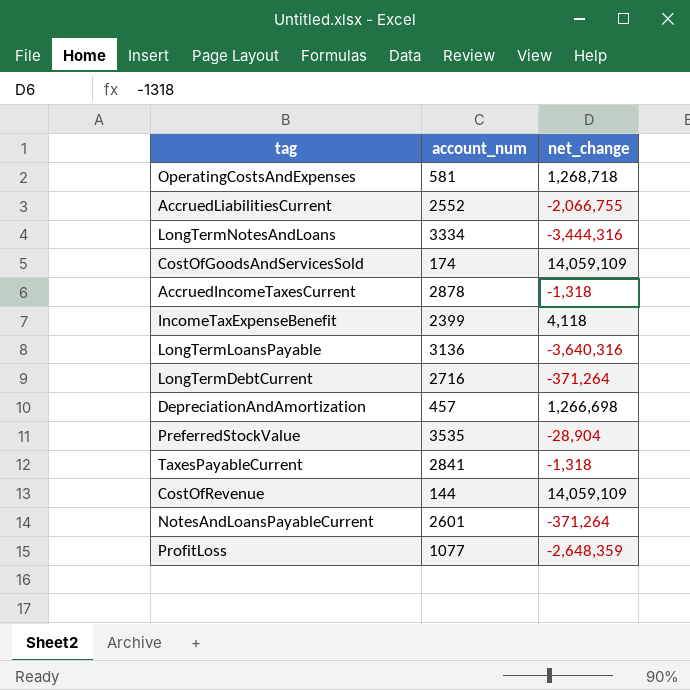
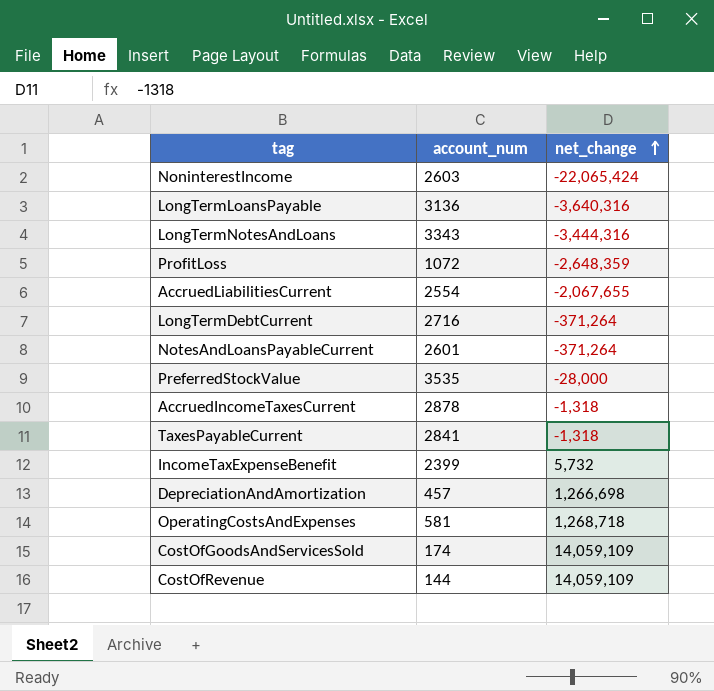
row order: none -> net_change ascending
row NoninterestIncome: none -> 2603 | -22,065,424
LongTermNotesAndLoans | account_num: 3334 -> 3343
ProfitLoss | account_num: 1077 -> 1072
AccruedLiabilitiesCurrent | account_num: 2552 -> 2554
AccruedLiabilitiesCurrent | net_change: -2,066,755 -> -2,067,655
PreferredStockValue | net_change: -28,904 -> -28,000
IncomeTaxExpenseBenefit | net_change: 4,118 -> 5,732

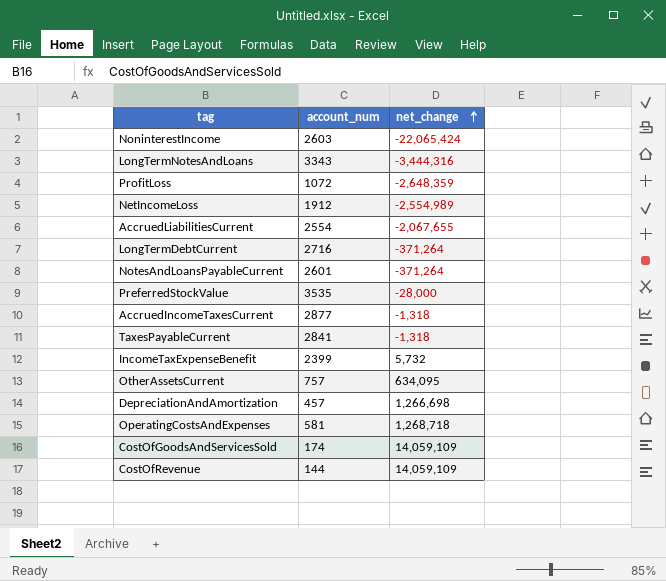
row LongTermLoansPayable: 3136 | -3,640,316 -> none
row NetIncomeLoss: none -> 1912 | -2,554,989
AccruedIncomeTaxesCurrent | account_num: 2878 -> 2877
row OtherAssetsCurrent: none -> 757 | 634,095

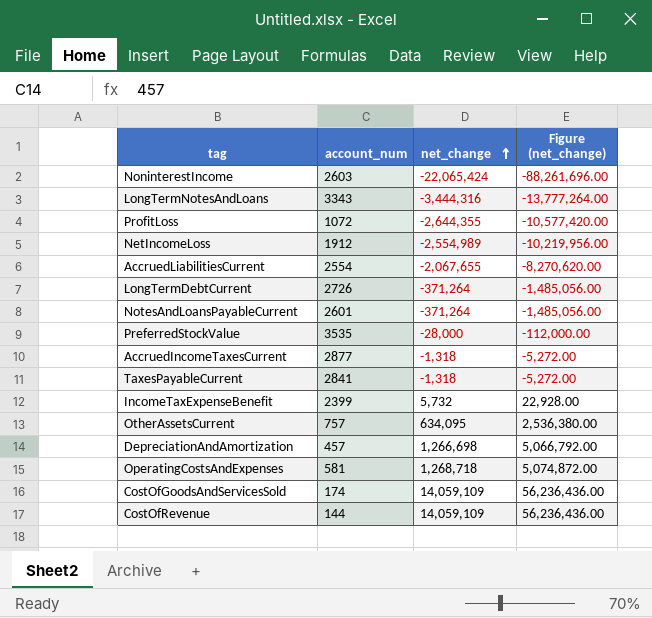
column Figure (net_change) | formula: none -> [net_change] * 4
ProfitLoss | net_change: -2,648,359 -> -2,644,355
LongTermDebtCurrent | account_num: 2716 -> 2726

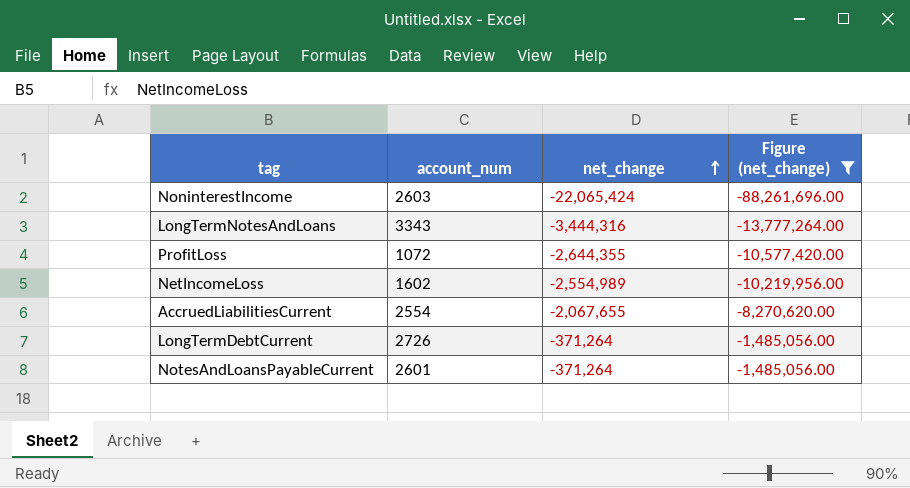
filter: none -> Figure (net_change) <= -1,485,056.00
NetIncomeLoss | account_num: 1912 -> 1602

